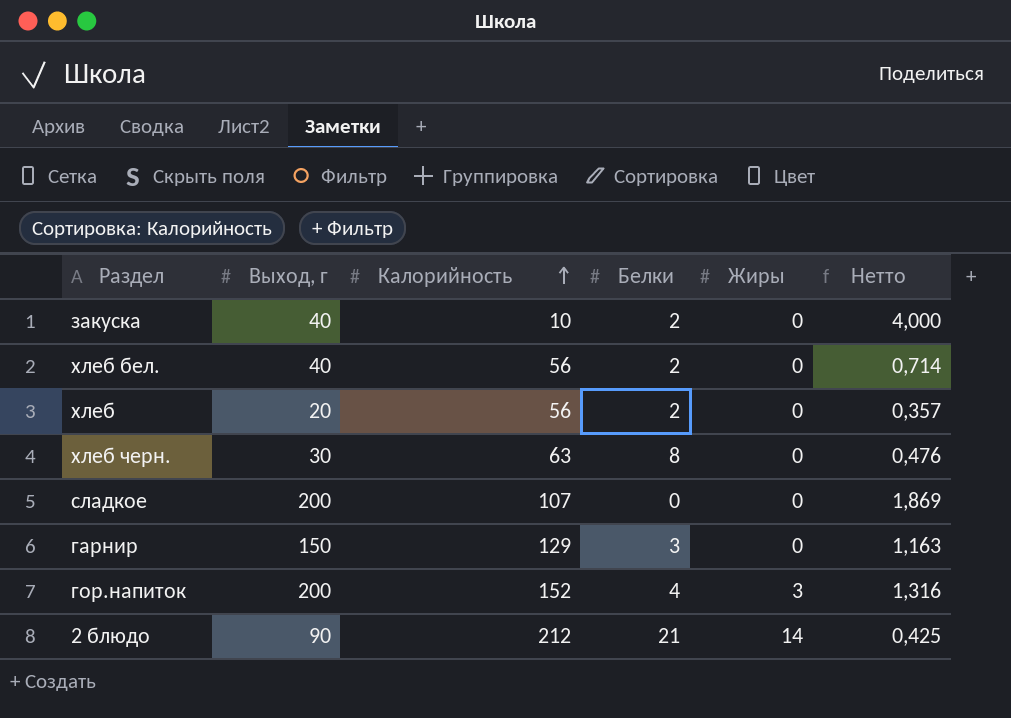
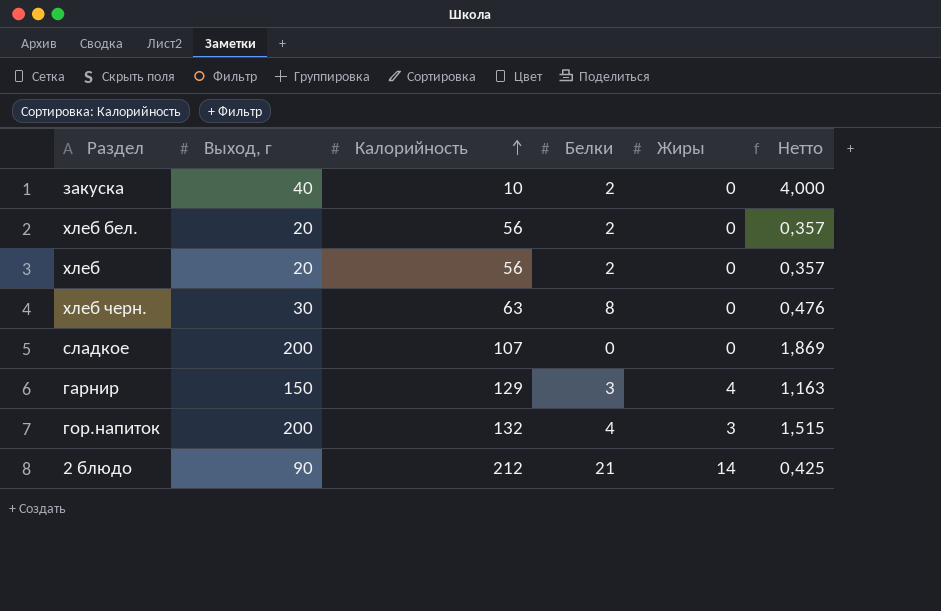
хлеб бел. | Выход, г: 40 -> 20
хлеб бел. | Нетто: 0,714 -> 0,357
гарнир | Жиры: 0 -> 4
гор.напиток | Калорийность: 152 -> 132
гор.напиток | Нетто: 1,316 -> 1,515

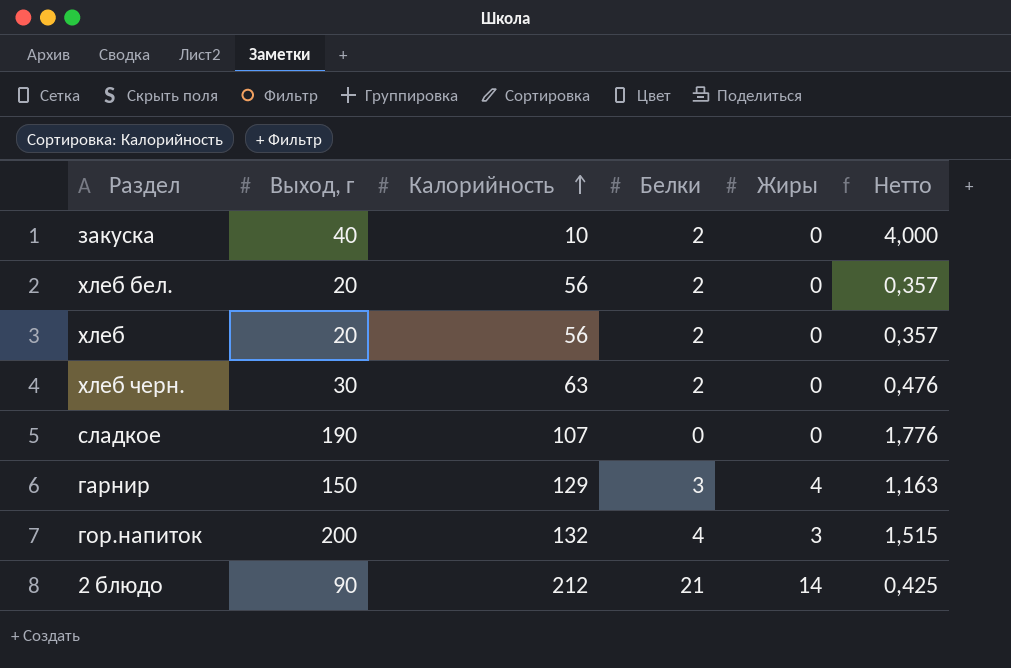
хлеб черн. | Белки: 8 -> 2
сладкое | Выход, г: 200 -> 190
сладкое | Нетто: 1,869 -> 1,776

